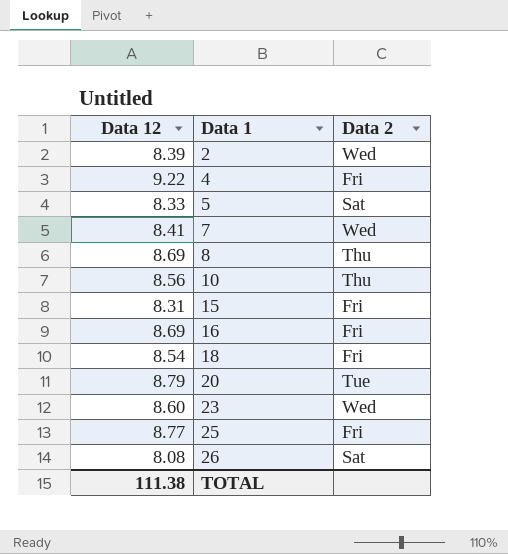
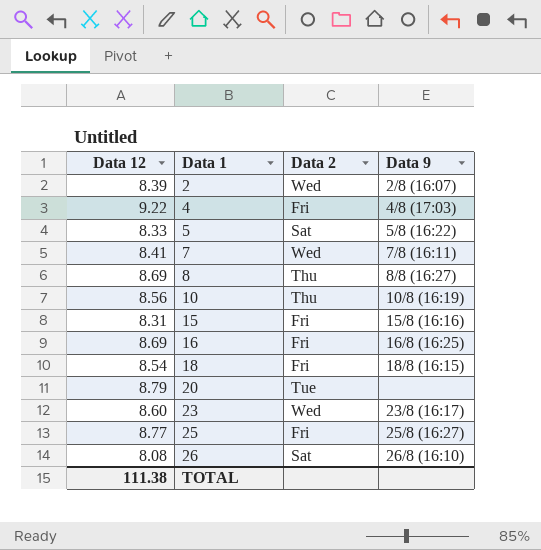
column Data 9 | position: none -> 4

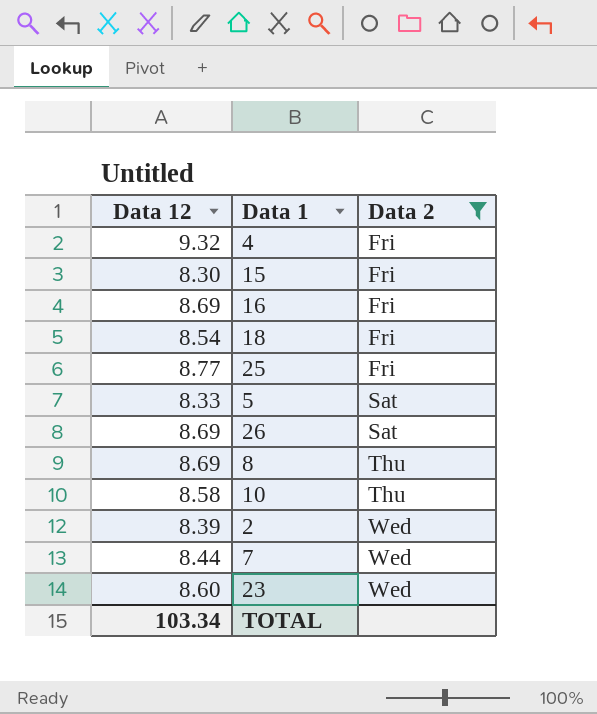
filter: none -> Data 2 != Tue
row order: Data 1 ascending -> Data 2 ascending
column Data 9 | position: 4 -> none
4 | Data 12: 9.22 -> 9.32
15 | Data 12: 8.31 -> 8.30
26 | Data 12: 8.08 -> 8.69
10 | Data 12: 8.56 -> 8.58
7 | Data 12: 8.41 -> 8.44
TOTAL | Data 12: 111.38 -> 103.34

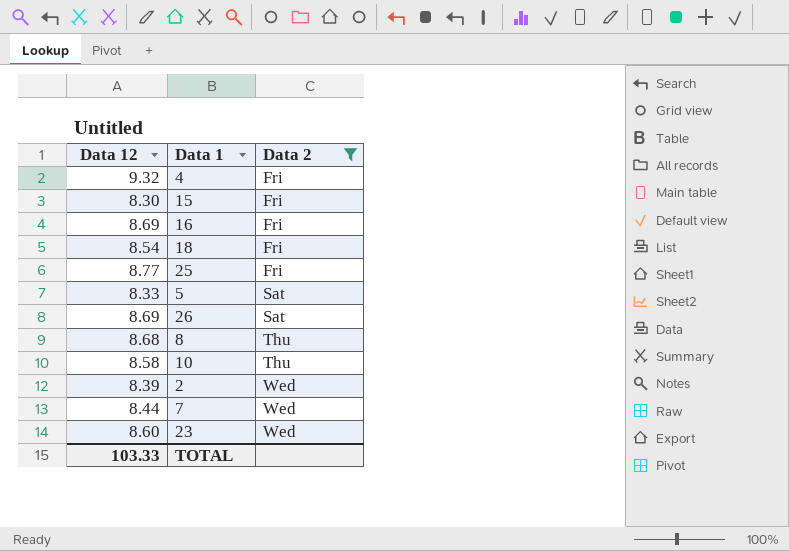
8 | Data 12: 8.69 -> 8.68
TOTAL | Data 12: 103.34 -> 103.33

